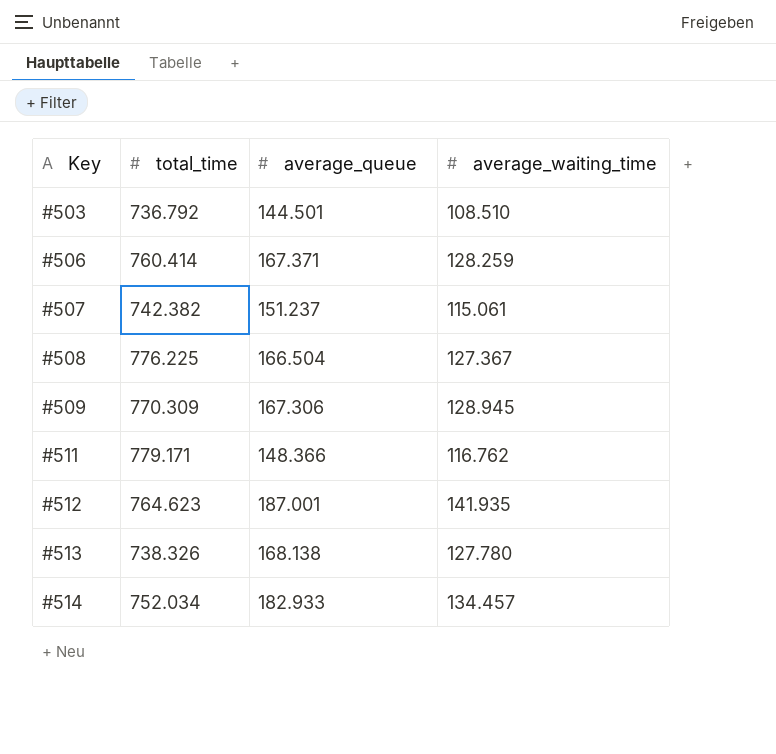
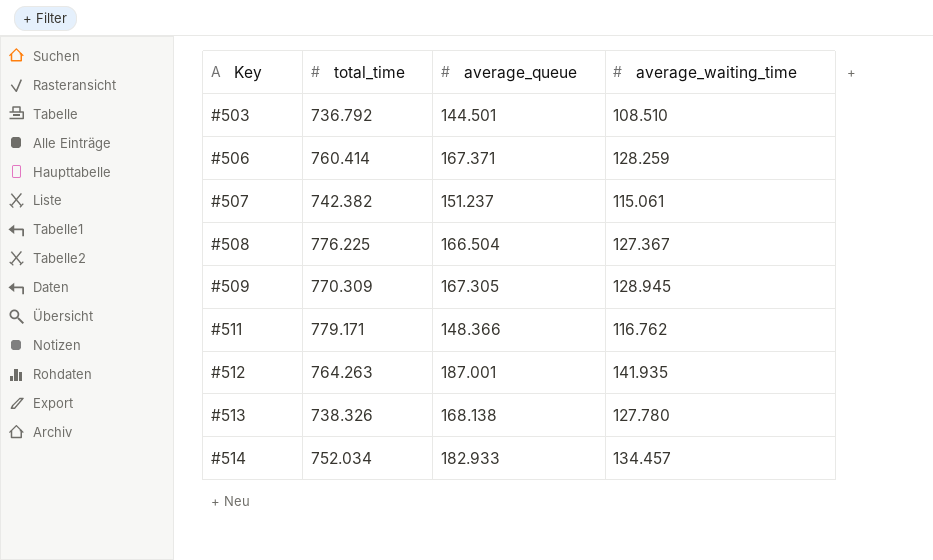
#509 | average_queue: 167.306 -> 167.305
#512 | total_time: 764.623 -> 764.263

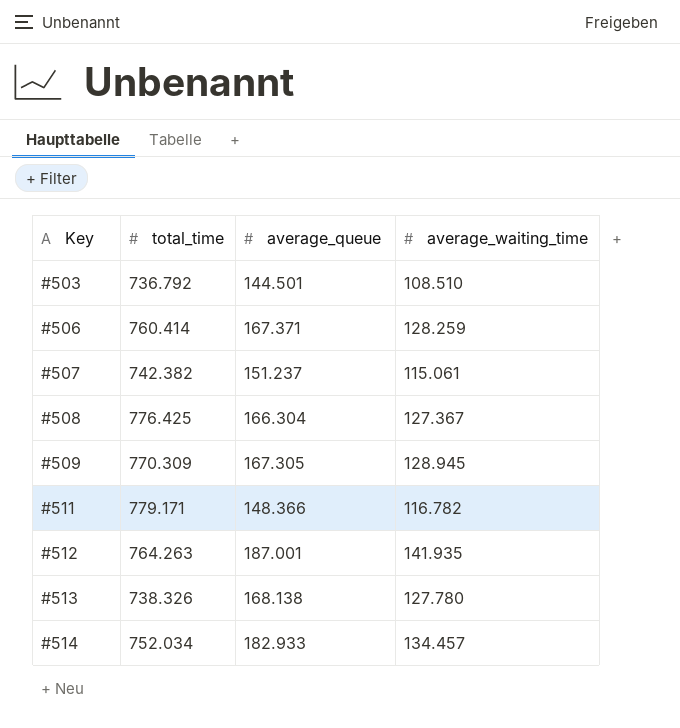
#508 | total_time: 776.225 -> 776.425
#508 | average_queue: 166.504 -> 166.304
#511 | average_waiting_time: 116.762 -> 116.782

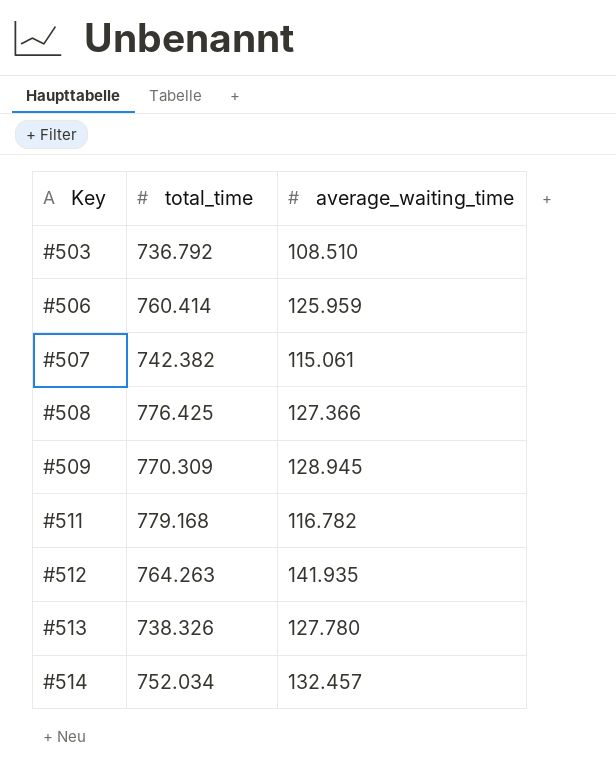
column average_queue | position: 3 -> none
#506 | average_waiting_time: 128.259 -> 125.959
#508 | average_waiting_time: 127.367 -> 127.366
#511 | total_time: 779.171 -> 779.168
#514 | average_waiting_time: 134.457 -> 132.457

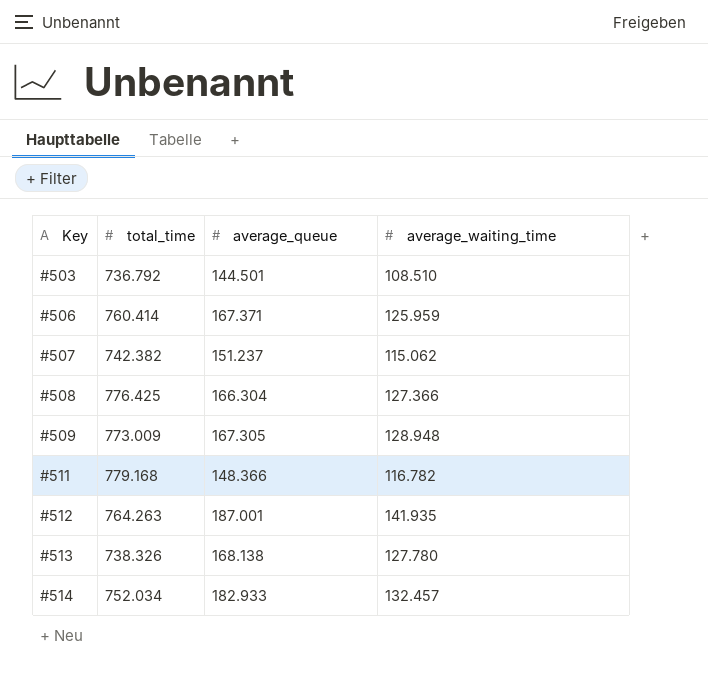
column average_queue | position: none -> 3
#507 | average_waiting_time: 115.061 -> 115.062
#509 | total_time: 770.309 -> 773.009
#509 | average_waiting_time: 128.945 -> 128.948

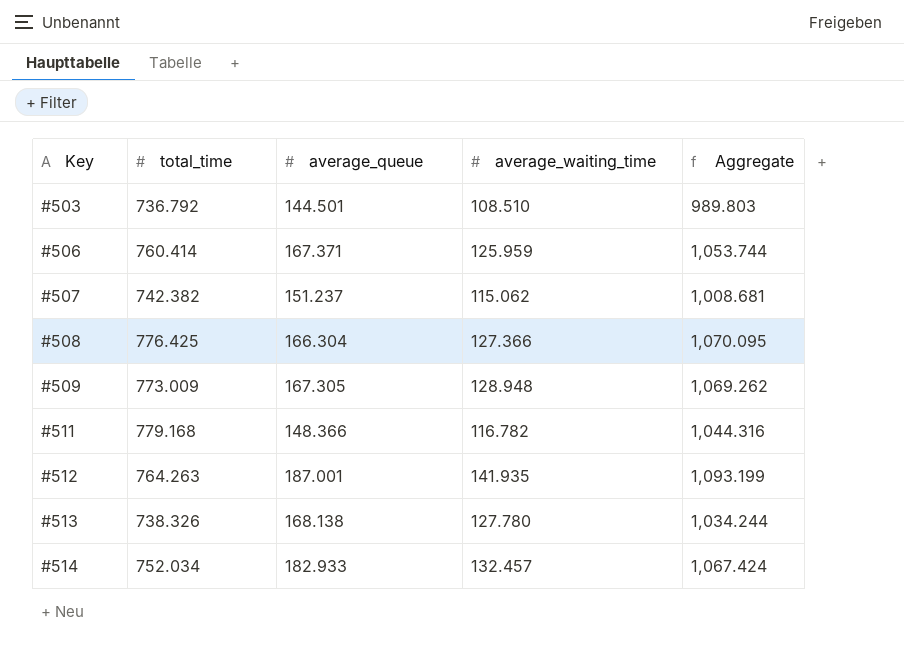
column Aggregate | formula: none -> [total_time] + [average_queue] + [average_waiting_time]

